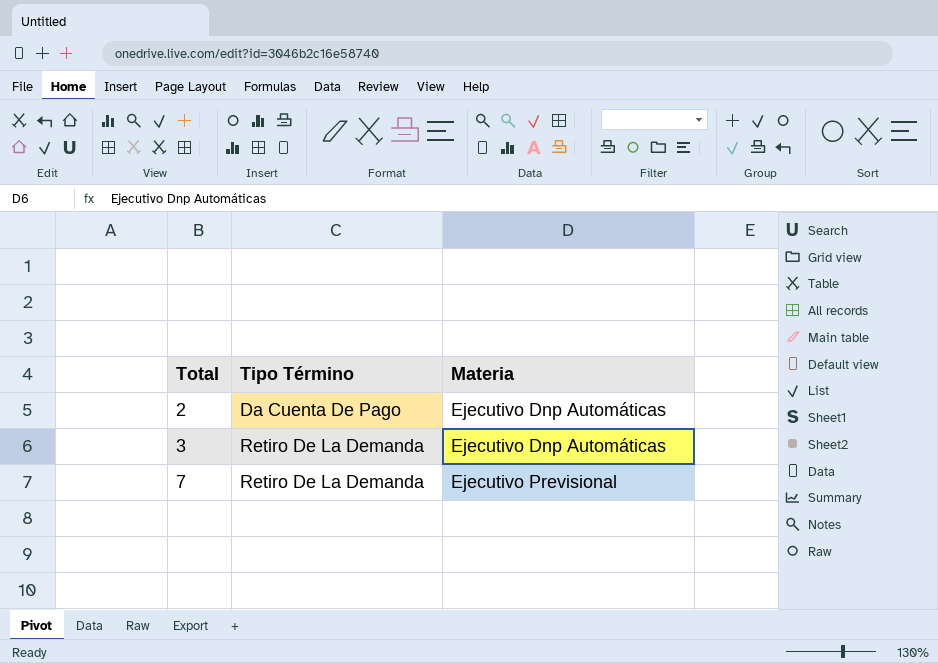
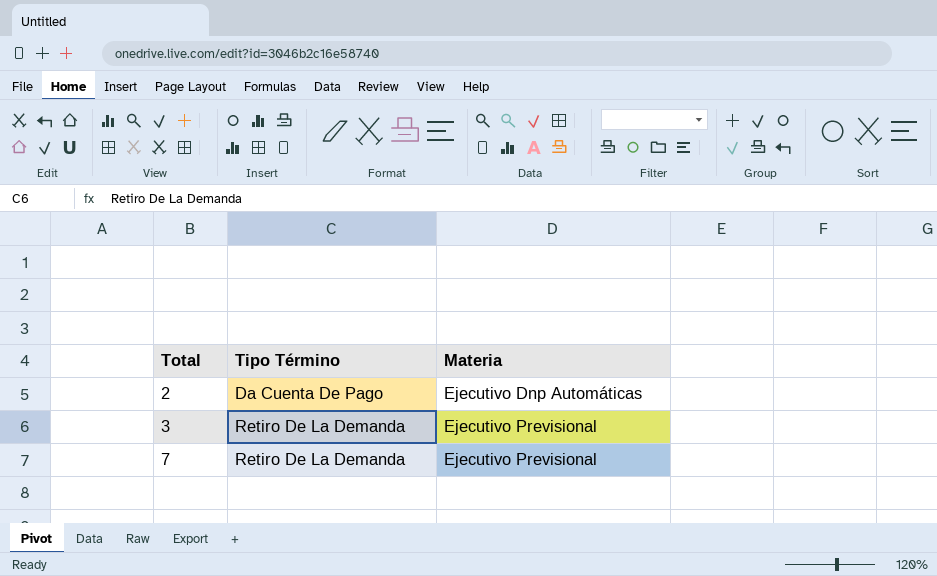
3 | Materia: Ejecutivo Dnp Automáticas -> Ejecutivo Previsional

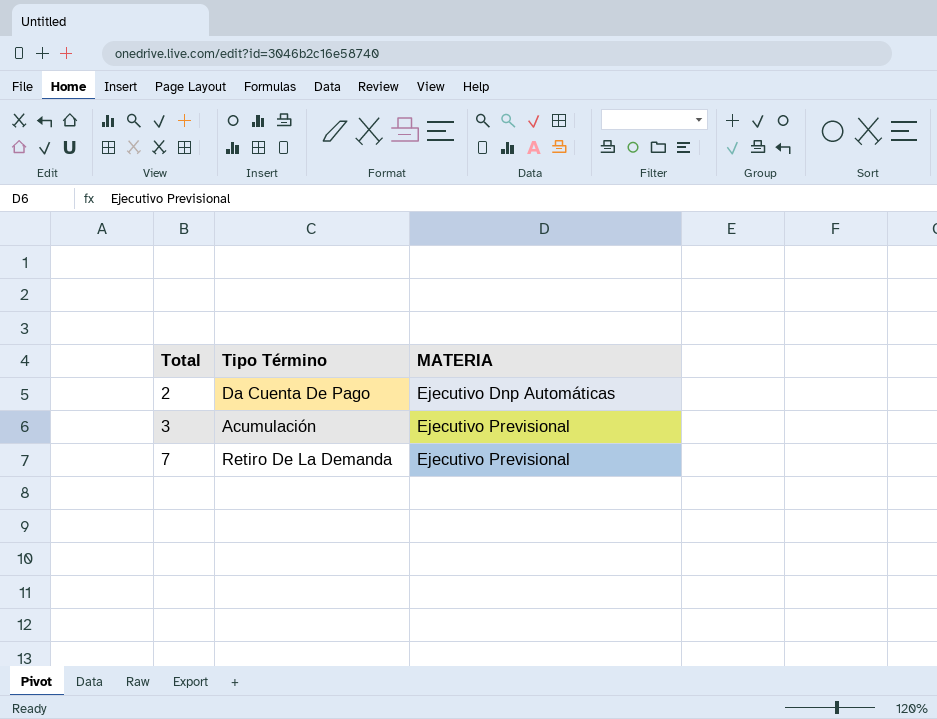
column name: Materia -> MATERIA
3 | Tipo Término: Retiro De La Demanda -> Acumulación

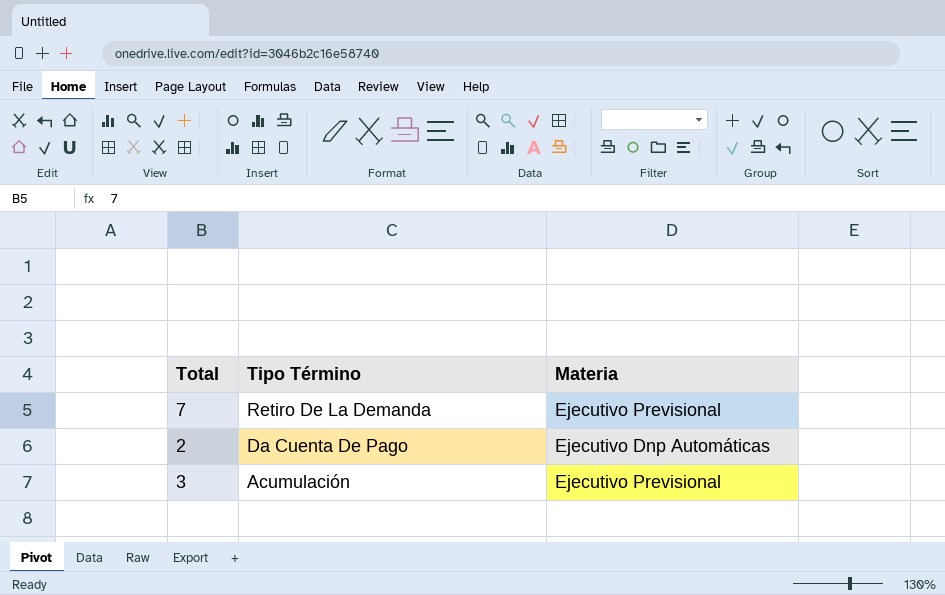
row order: Total ascending -> Tipo Término descending
column name: MATERIA -> Materia

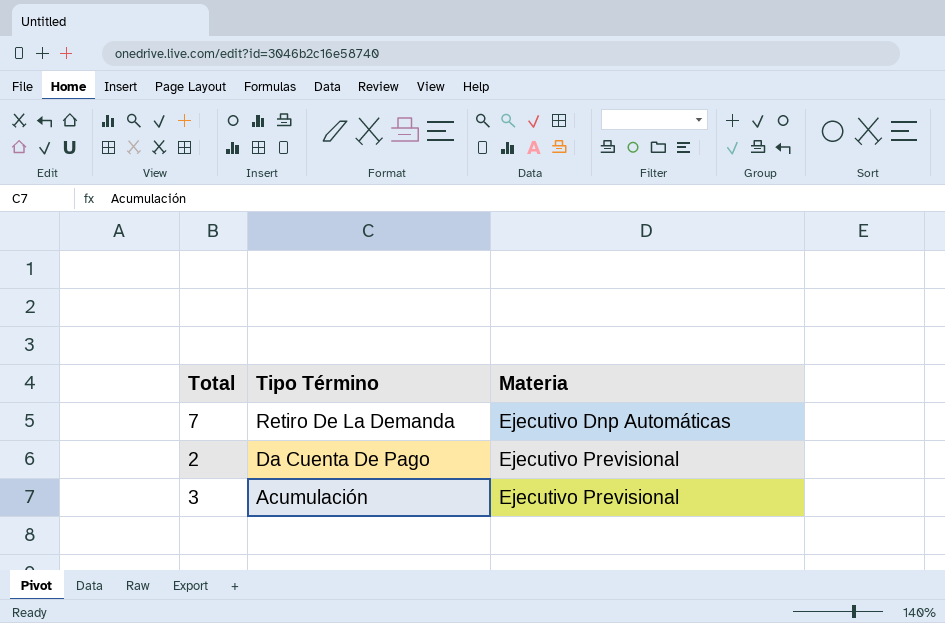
7 | Materia: Ejecutivo Previsional -> Ejecutivo Dnp Automáticas
2 | Materia: Ejecutivo Dnp Automáticas -> Ejecutivo Previsional

